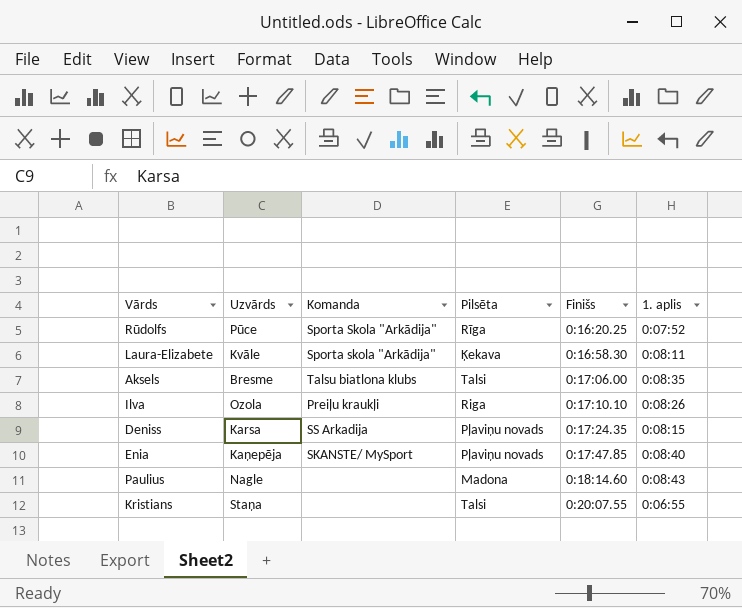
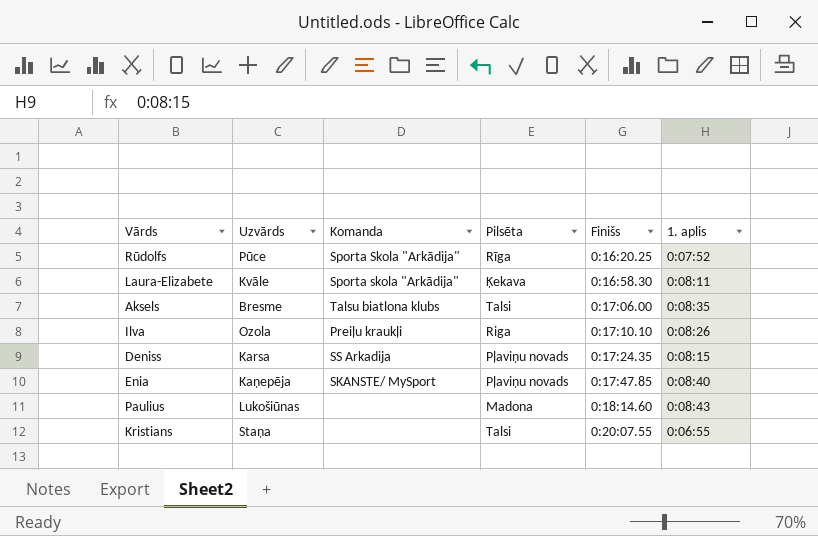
Paulius | Uzvārds: Nagle -> Lukošiūnas

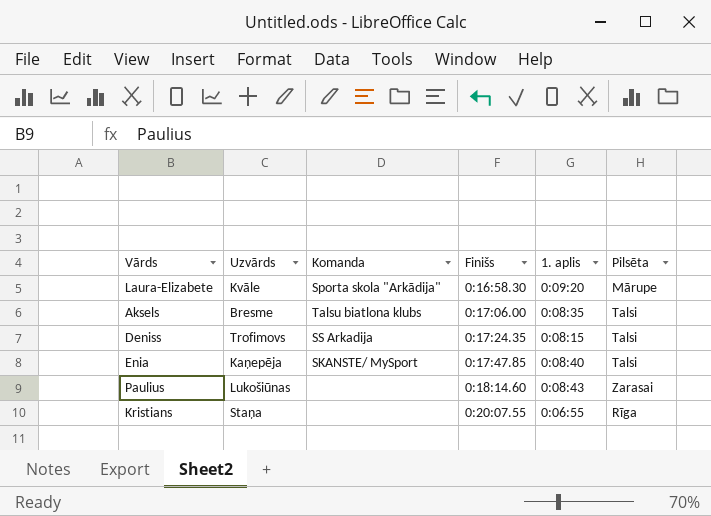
column Pilsēta | position: 4 -> 6
row Rūdolfs: Pūce | Sporta Skola "Arkādija" | Rīga | 0:16:20.25 | 0:07:52 -> none
row Ilva: Ozola | Preiļu kraukļi | Riga | 0:17:10.10 | 0:08:26 -> none
Laura-Elizabete | 1. aplis: 0:08:11 -> 0:09:20
Laura-Elizabete | Pilsēta: Ķekava -> Mārupe
Deniss | Uzvārds: Karsa -> Trofimovs
Deniss | Pilsēta: Pļaviņu novads -> Talsi
Enia | Pilsēta: Pļaviņu novads -> Talsi
Paulius | Pilsēta: Madona -> Zarasai
Kristians | Pilsēta: Talsi -> Rīga

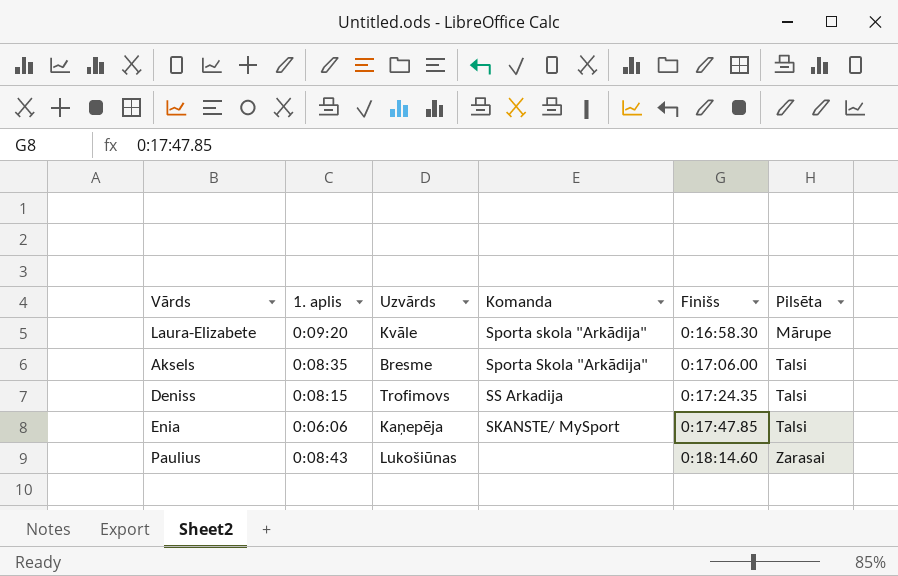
column 1. aplis | position: 5 -> 2
row Kristians: Staņa | none | 0:20:07.55 | 0:06:55 | Rīga -> none
Aksels | Komanda: Talsu biatlona klubs -> Sporta Skola "Arkādija"
Enia | 1. aplis: 0:08:40 -> 0:06:06

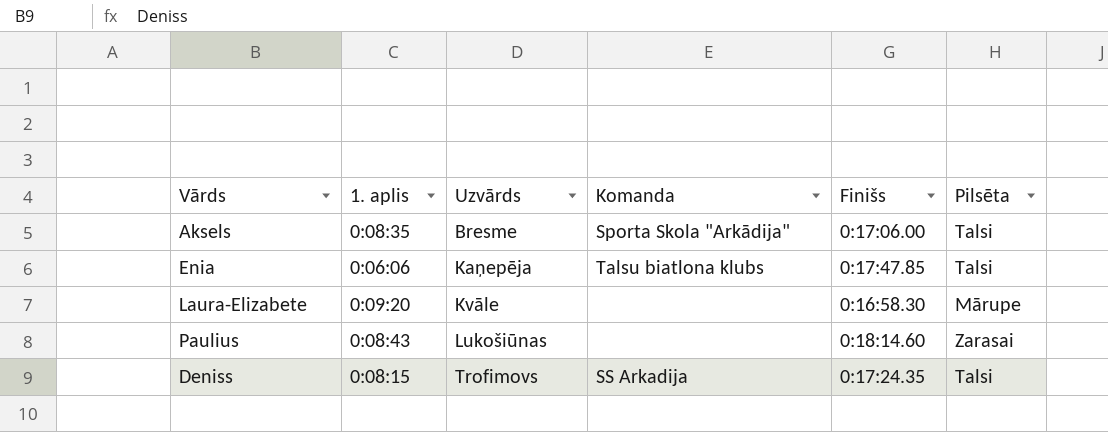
row order: Finišs ascending -> Uzvārds ascending
Enia | Komanda: SKANSTE/ MySport -> Talsu biatlona klubs
Laura-Elizabete | Komanda: Sporta skola "Arkādija" -> none

